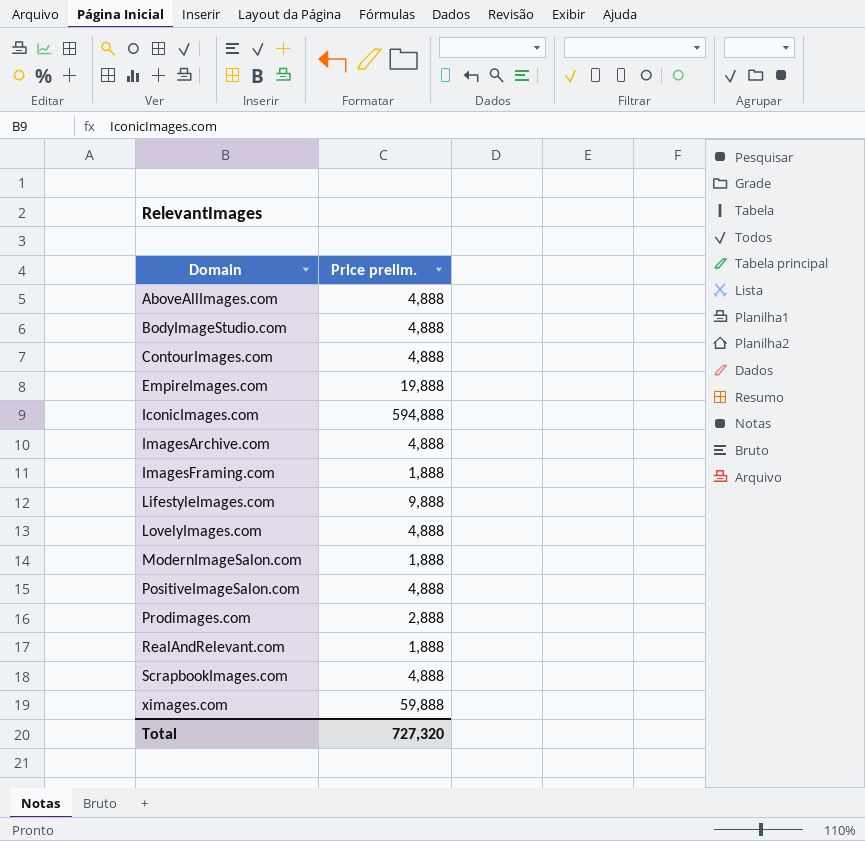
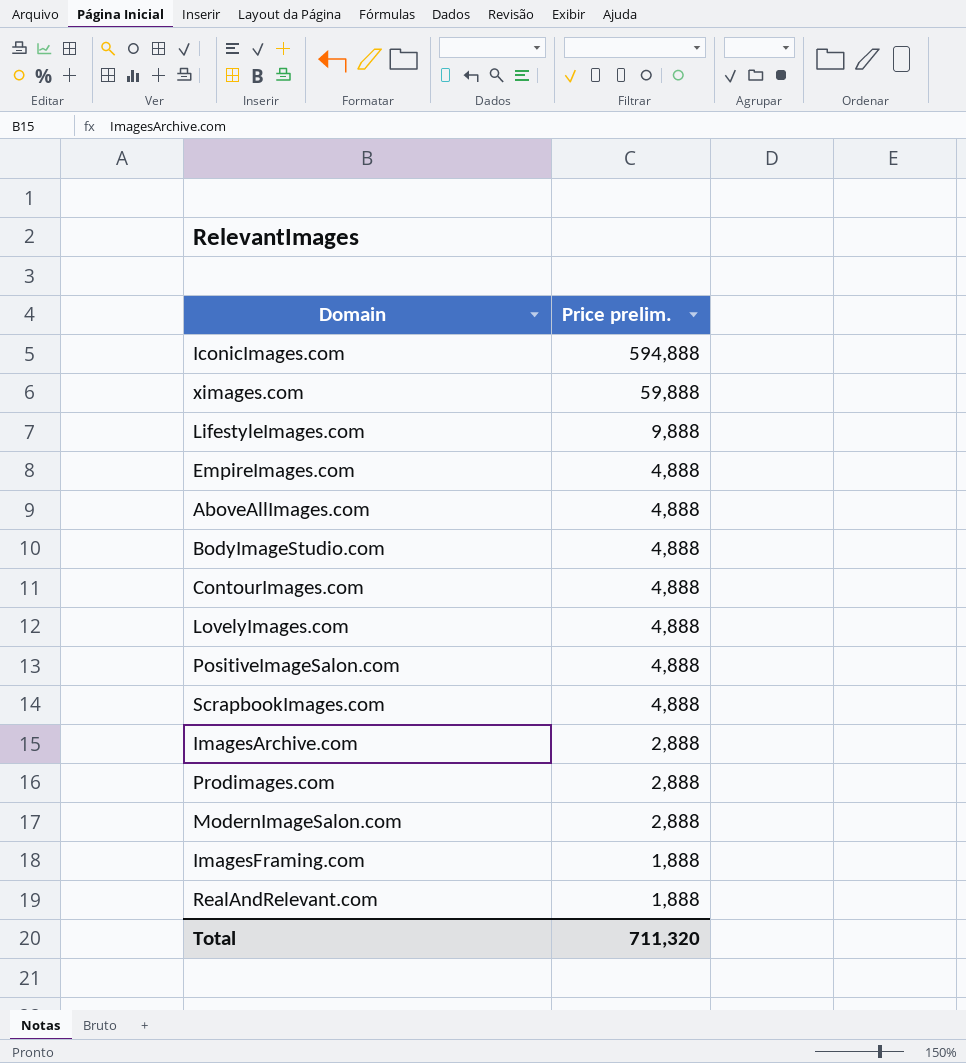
row order: Domain ascending -> Price prelim. descending
EmpireImages.com | Price prelim.: 19,888 -> 4,888
ImagesArchive.com | Price prelim.: 4,888 -> 2,888
ModernImageSalon.com | Price prelim.: 1,888 -> 2,888
Total | Price prelim.: 727,320 -> 711,320

